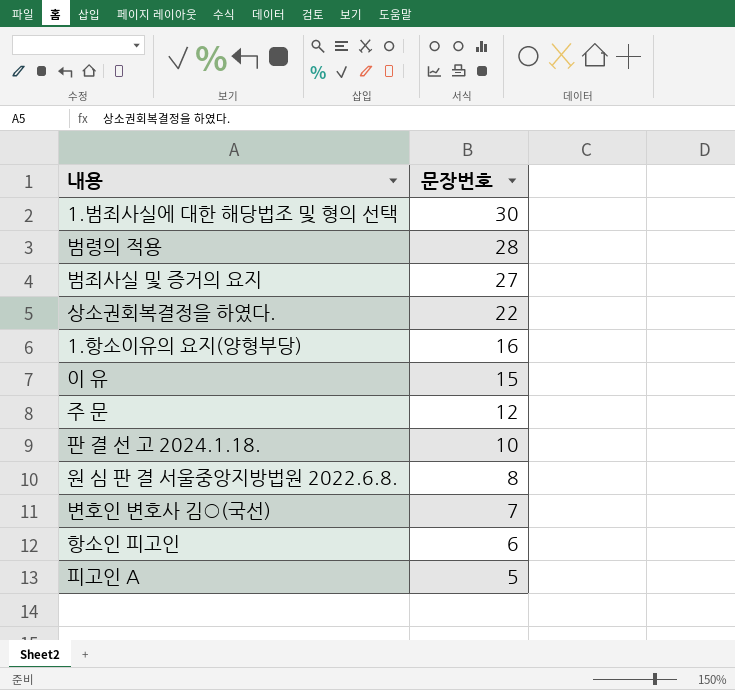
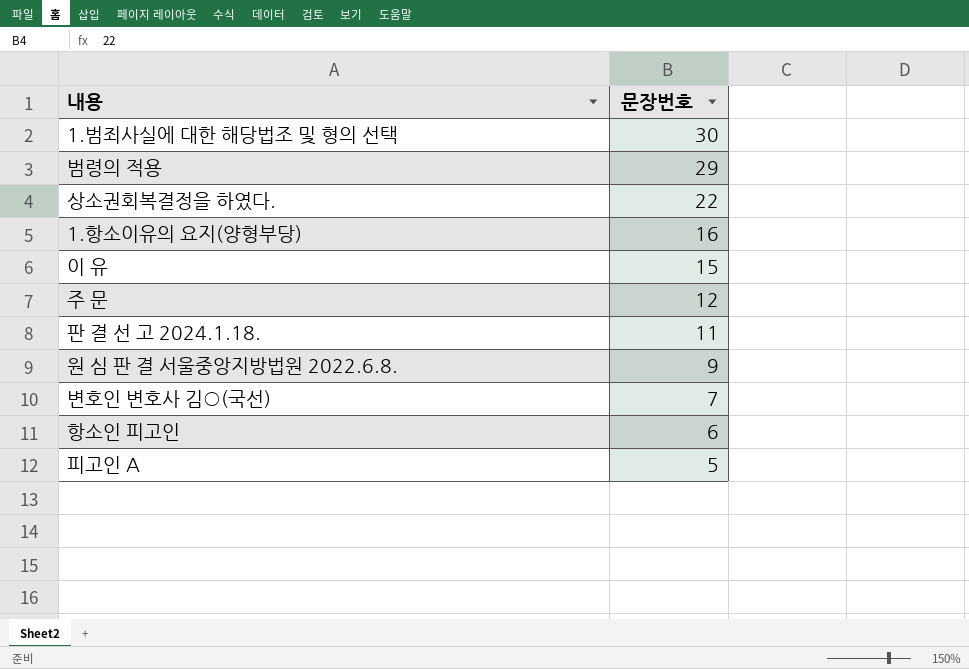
row 범죄사실 및 증거의 요지: 27 -> none
범령의 적용 | 문장번호: 28 -> 29
판 결 선 고 2024.1.18. | 문장번호: 10 -> 11
원 심 판 결 서울중앙지방법원 2022.6.8. | 문장번호: 8 -> 9

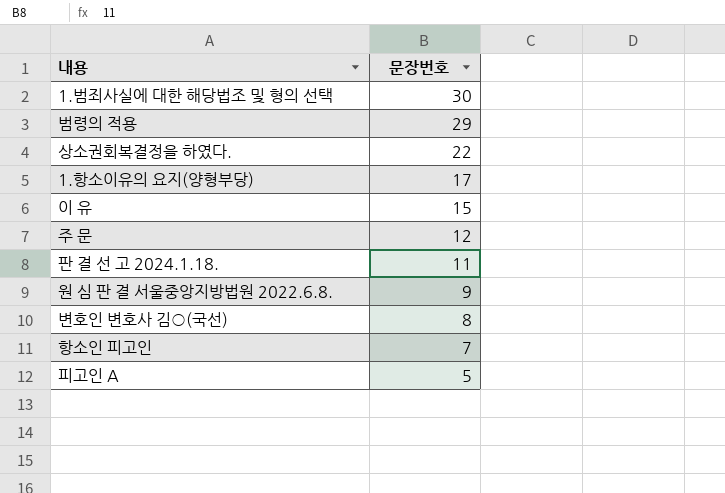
1.항소이유의 요지(양형부당) | 문장번호: 16 -> 17
변호인 변호사 김○(국선) | 문장번호: 7 -> 8
항소인 피고인 | 문장번호: 6 -> 7

